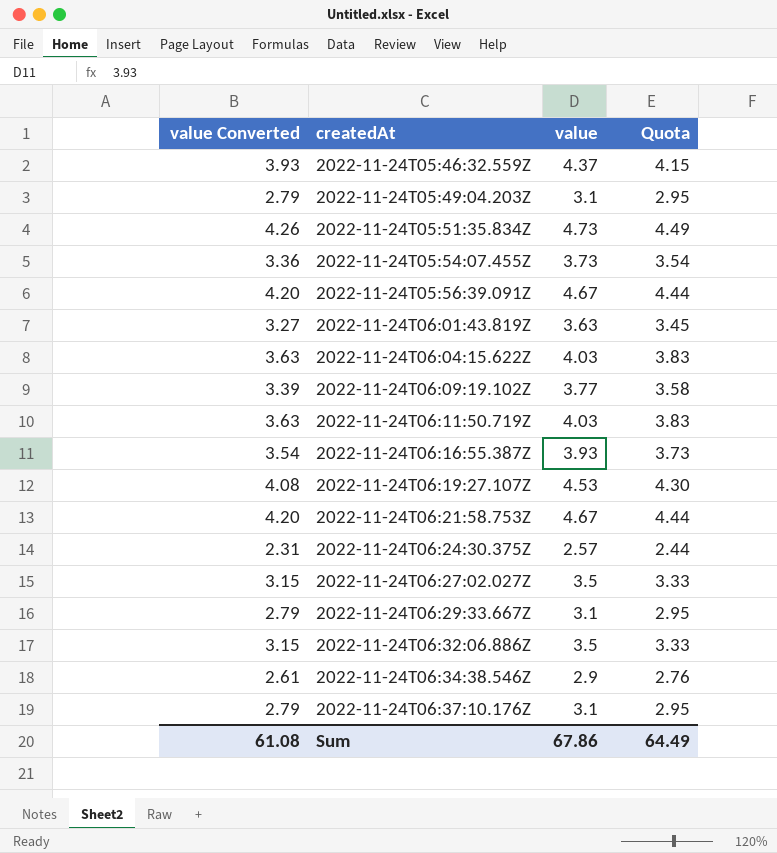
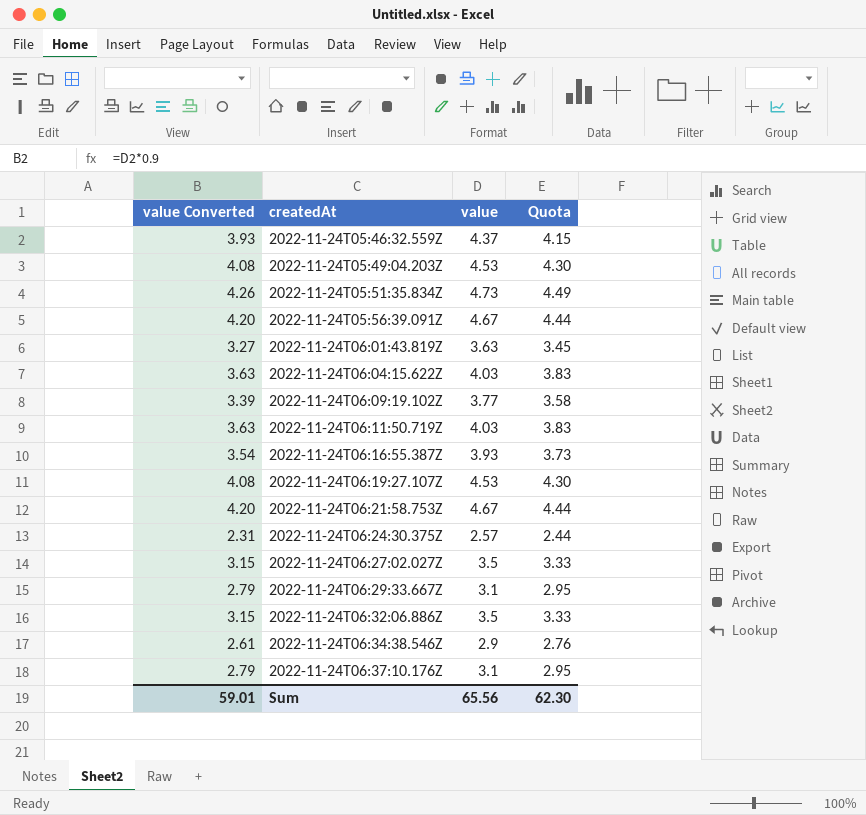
row 2022-11-24T05:54:07.455Z: 3.36 | 3.73 | 3.54 -> none
2022-11-24T05:49:04.203Z | value Converted: 2.79 -> 4.08
2022-11-24T05:49:04.203Z | value: 3.1 -> 4.53
2022-11-24T05:49:04.203Z | Quota: 2.95 -> 4.30
Sum | value Converted: 61.08 -> 59.01
Sum | value: 67.86 -> 65.56
Sum | Quota: 64.49 -> 62.30

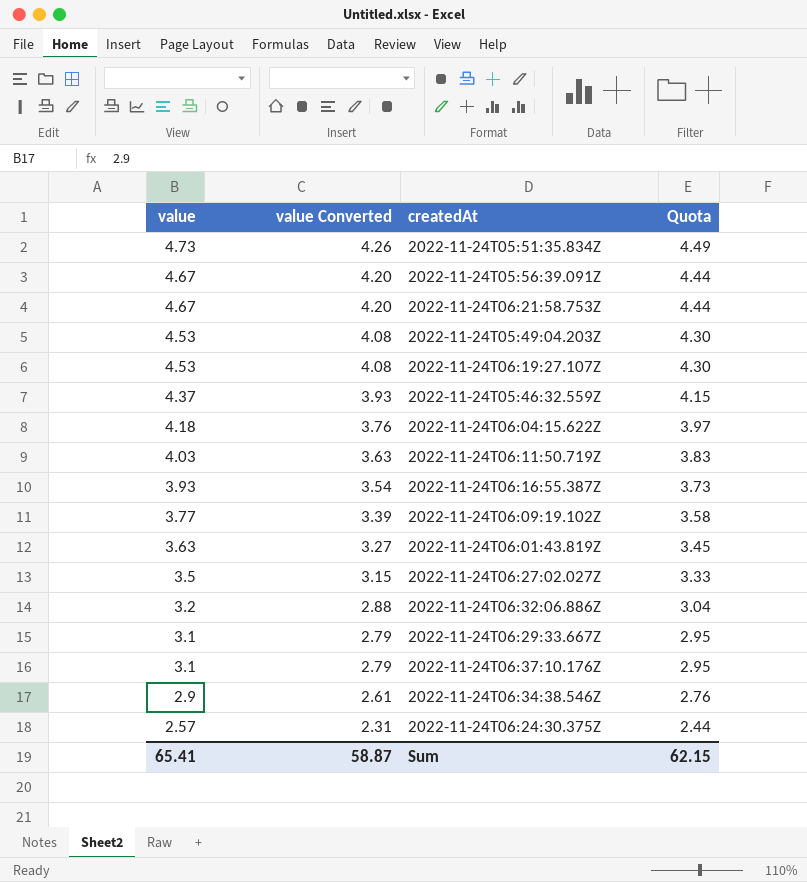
row order: createdAt ascending -> value descending
column value | position: 3 -> 1
2022-11-24T06:04:15.622Z | value: 4.03 -> 4.18
2022-11-24T06:04:15.622Z | value Converted: 3.63 -> 3.76
2022-11-24T06:04:15.622Z | Quota: 3.83 -> 3.97
2022-11-24T06:32:06.886Z | value: 3.5 -> 3.2
2022-11-24T06:32:06.886Z | value Converted: 3.15 -> 2.88
2022-11-24T06:32:06.886Z | Quota: 3.33 -> 3.04
Sum | value: 65.56 -> 65.41
Sum | value Converted: 59.01 -> 58.87
Sum | Quota: 62.30 -> 62.15

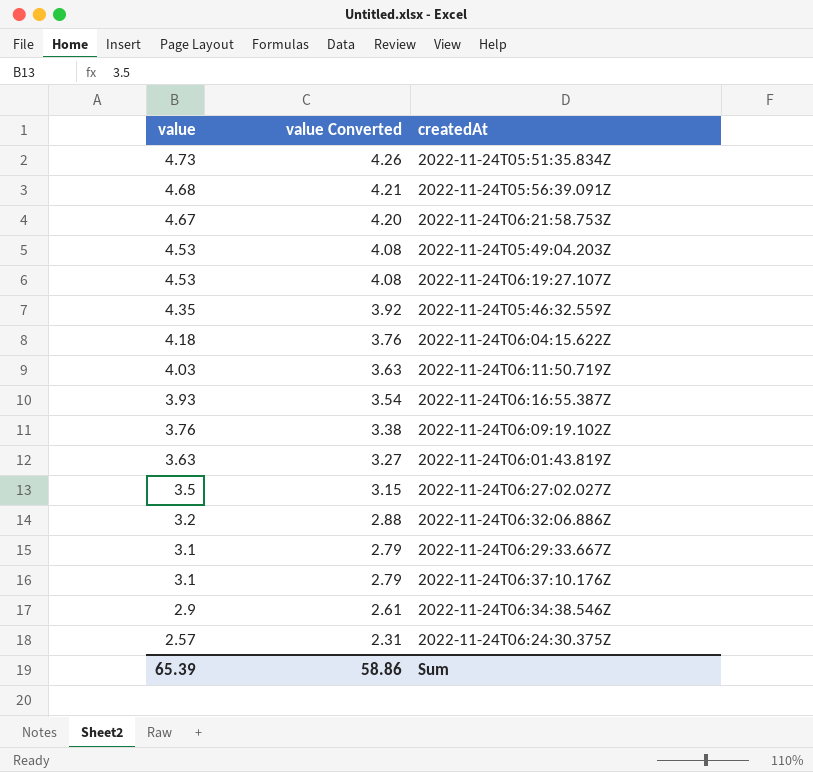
column Quota | formula: [value] * 0.95 -> none
2022-11-24T05:56:39.091Z | value: 4.67 -> 4.68
2022-11-24T05:56:39.091Z | value Converted: 4.20 -> 4.21
2022-11-24T05:46:32.559Z | value: 4.37 -> 4.35
2022-11-24T05:46:32.559Z | value Converted: 3.93 -> 3.92
2022-11-24T06:09:19.102Z | value: 3.77 -> 3.76
2022-11-24T06:09:19.102Z | value Converted: 3.39 -> 3.38
Sum | value: 65.41 -> 65.39
Sum | value Converted: 58.87 -> 58.86

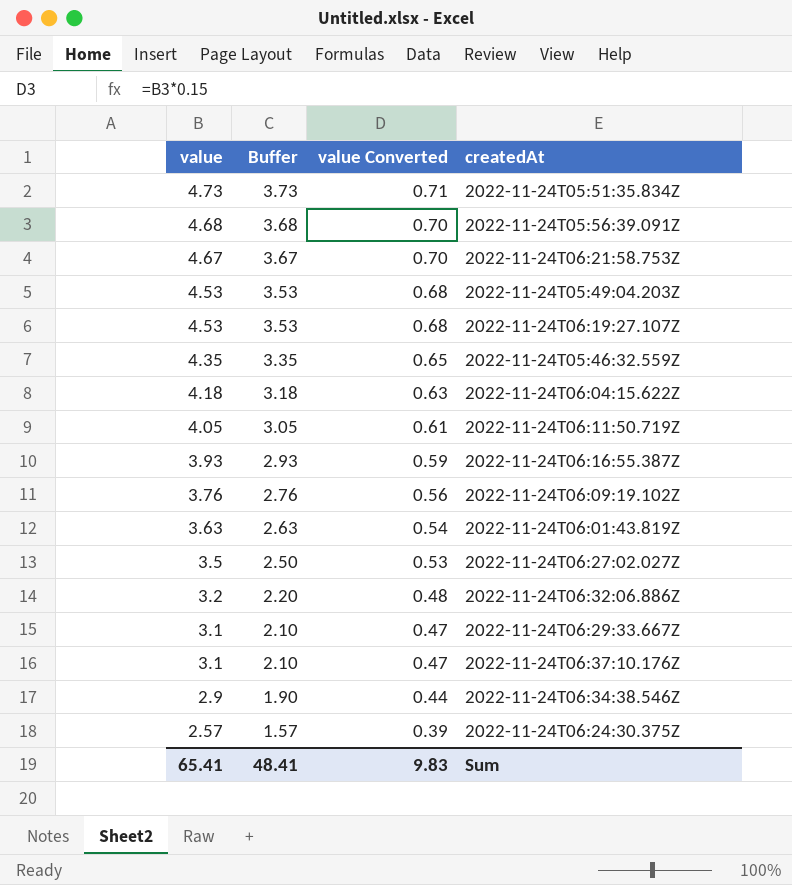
column Buffer | formula: none -> [value] - 1
column value Converted | formula: [value] * 0.9 -> [value] * 0.15
2022-11-24T06:11:50.719Z | value: 4.03 -> 4.05
Sum | value: 65.39 -> 65.41
Sum | value Converted: 58.86 -> 9.83

